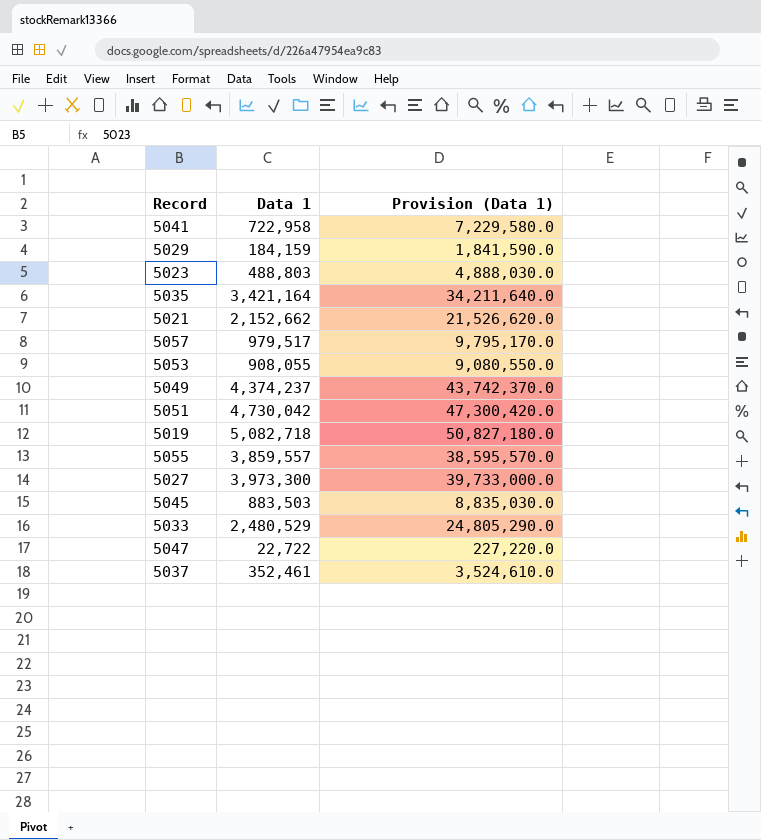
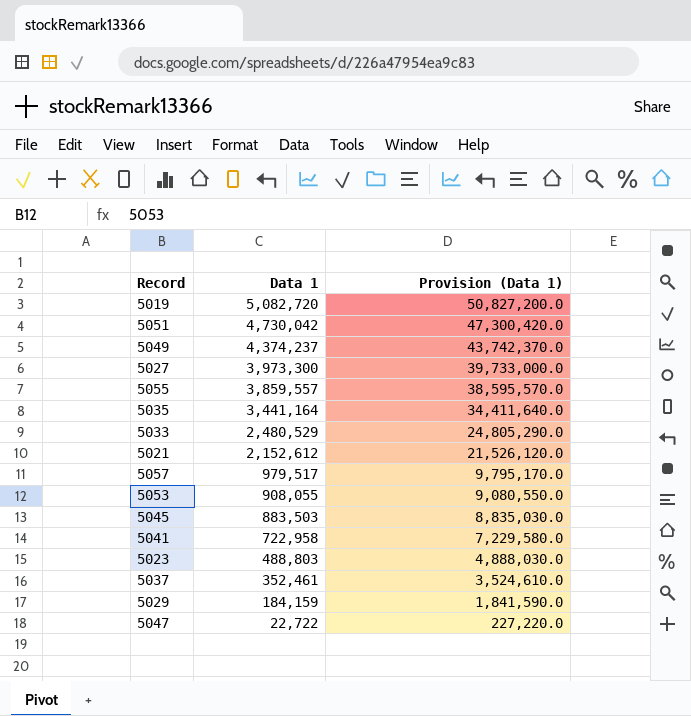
row order: none -> Data 1 descending
5019 | Data 1: 5,082,718 -> 5,082,720
5019 | Provision (Data 1): 50,827,180.0 -> 50,827,200.0
5035 | Data 1: 3,421,164 -> 3,441,164
5035 | Provision (Data 1): 34,211,640.0 -> 34,411,640.0
5021 | Data 1: 2,152,662 -> 2,152,612
5021 | Provision (Data 1): 21,526,620.0 -> 21,526,120.0

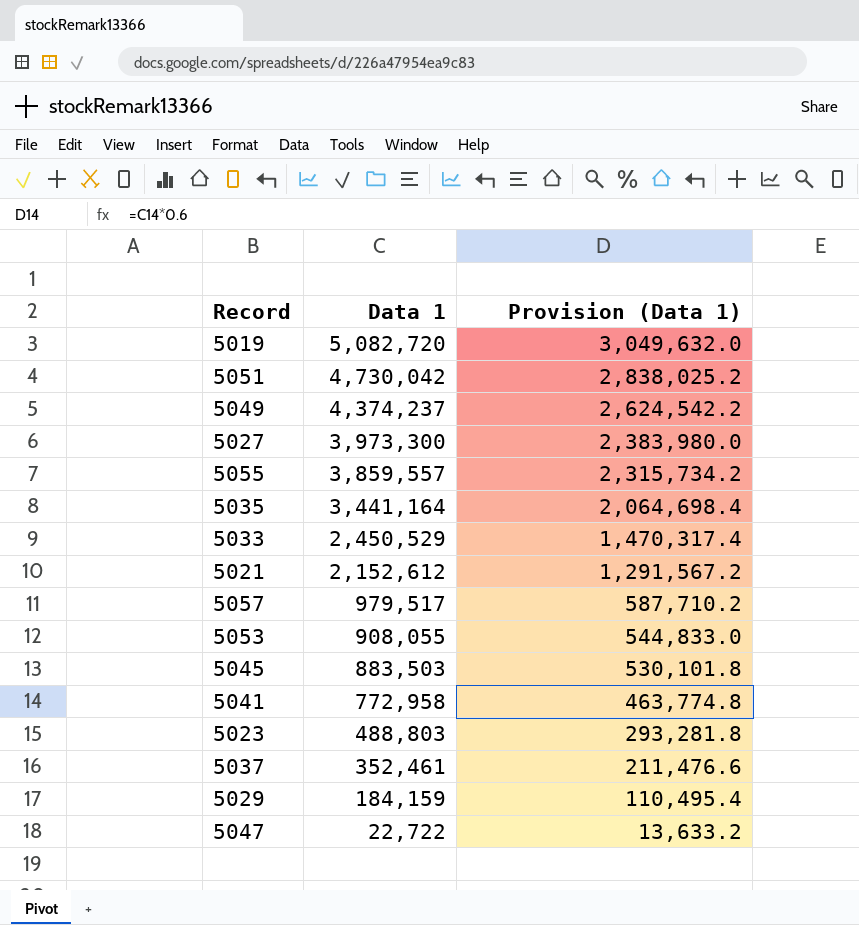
column Provision (Data 1) | formula: [Data 1] * 10 -> [Data 1] * 0.6
5033 | Data 1: 2,480,529 -> 2,450,529
5041 | Data 1: 722,958 -> 772,958

